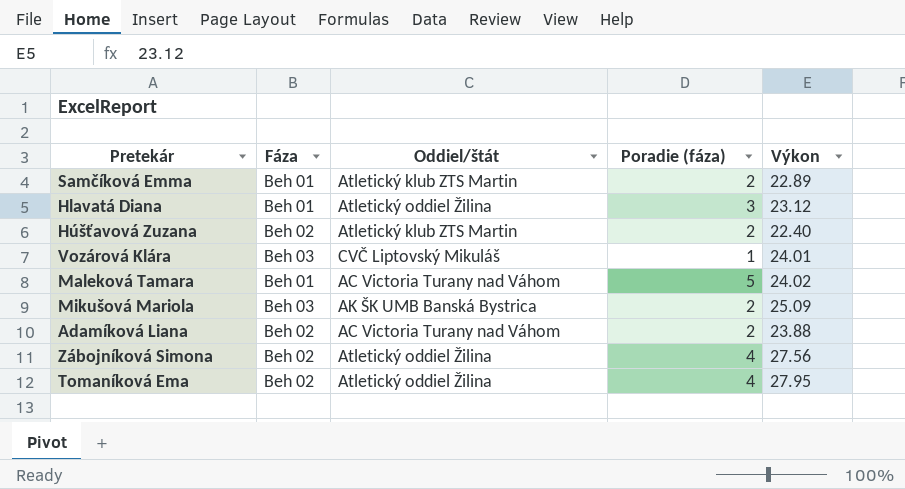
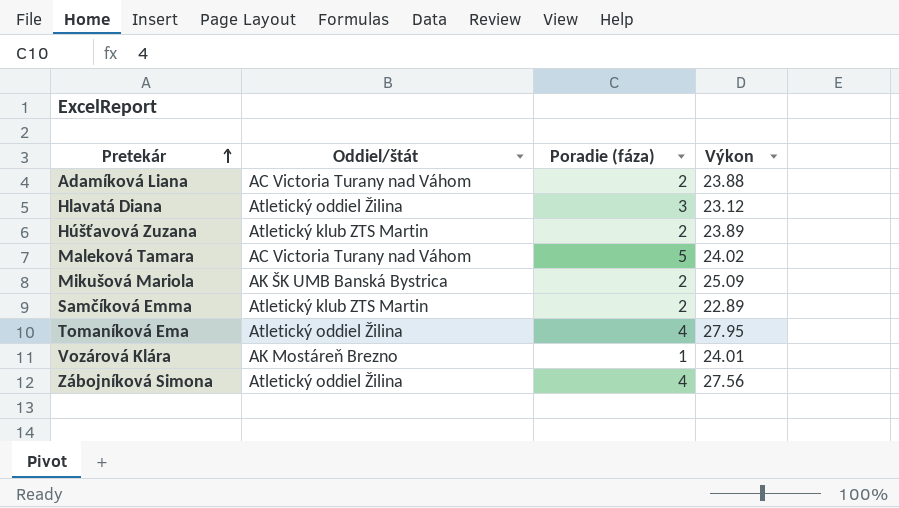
row order: none -> Pretekár ascending
column Fáza | position: 2 -> none
Húšťavová Zuzana | Výkon: 22.40 -> 23.89
Vozárová Klára | Oddiel/štát: CVČ Liptovský Mikuláš -> AK Mostáreň Brezno

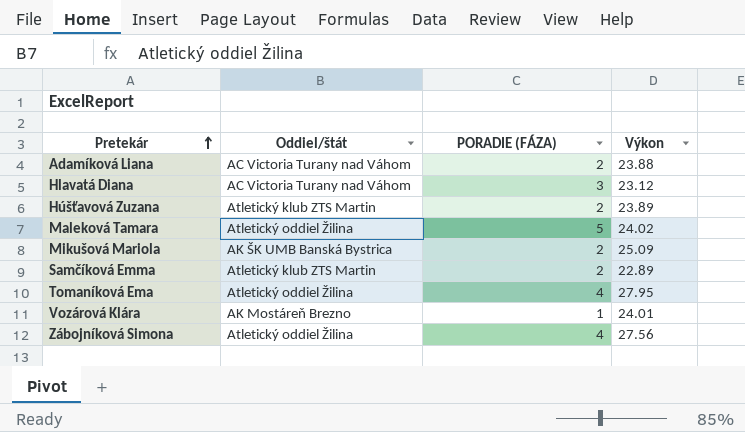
column name: Poradie (fáza) -> PORADIE (FÁZA)
Hlavatá Diana | Oddiel/štát: Atletický oddiel Žilina -> AC Victoria Turany nad Váhom
Maleková Tamara | Oddiel/štát: AC Victoria Turany nad Váhom -> Atletický oddiel Žilina

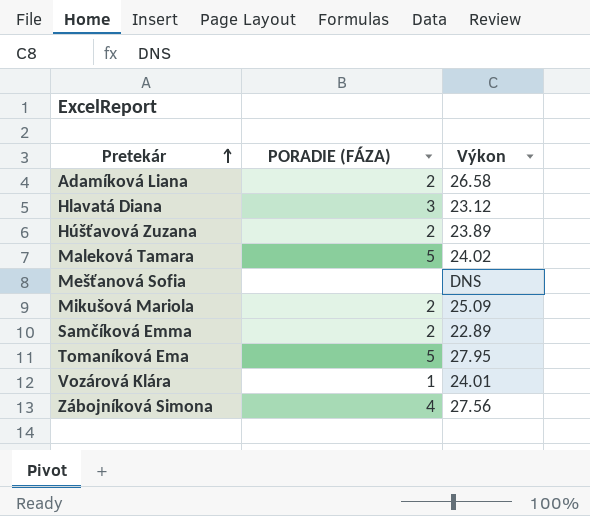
column Oddiel/štát | position: 2 -> none
Adamíková Liana | Výkon: 23.88 -> 26.58
row Mešťanová Sofia: none -> none | DNS
Tomaníková Ema | PORADIE (FÁZA): 4 -> 5

